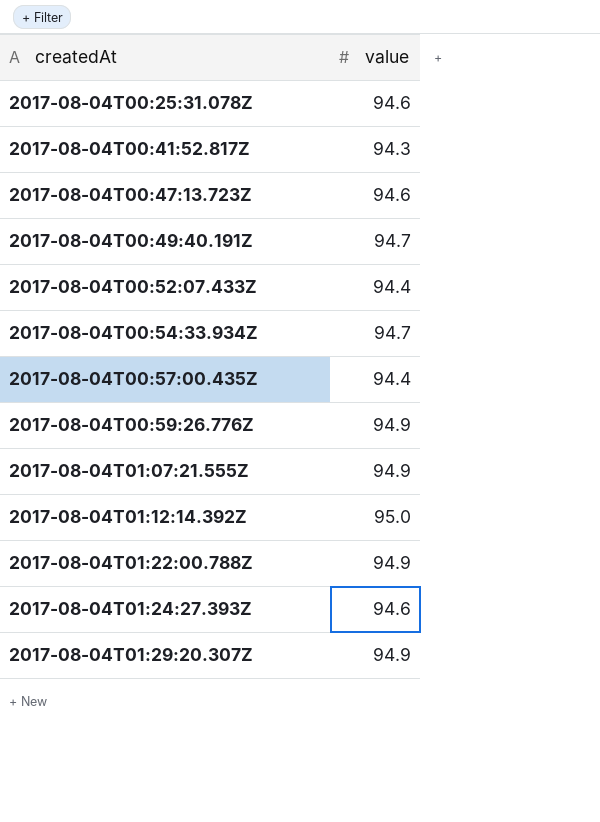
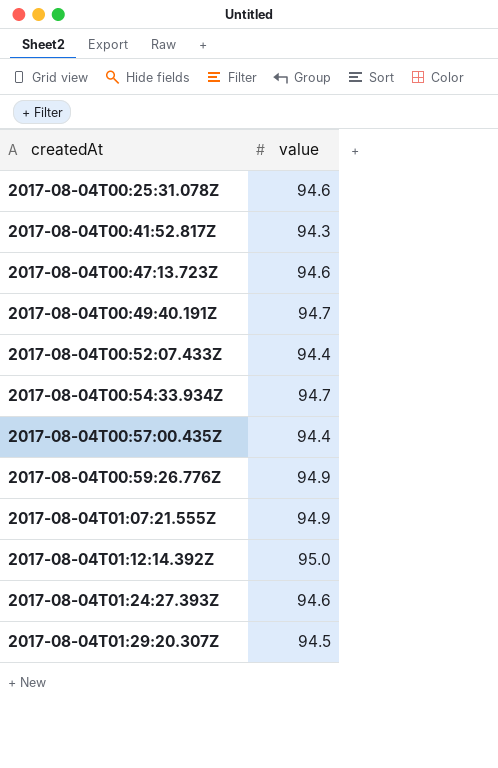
row 2017-08-04T01:22:00.788Z: 94.9 -> none
2017-08-04T01:29:20.307Z | value: 94.9 -> 94.5

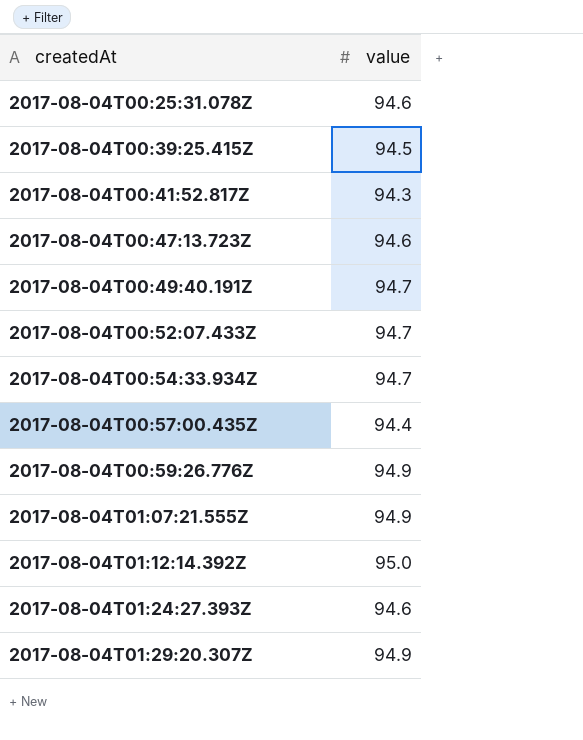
row 2017-08-04T00:39:25.415Z: none -> 94.5
2017-08-04T00:52:07.433Z | value: 94.4 -> 94.7
2017-08-04T01:29:20.307Z | value: 94.5 -> 94.9

